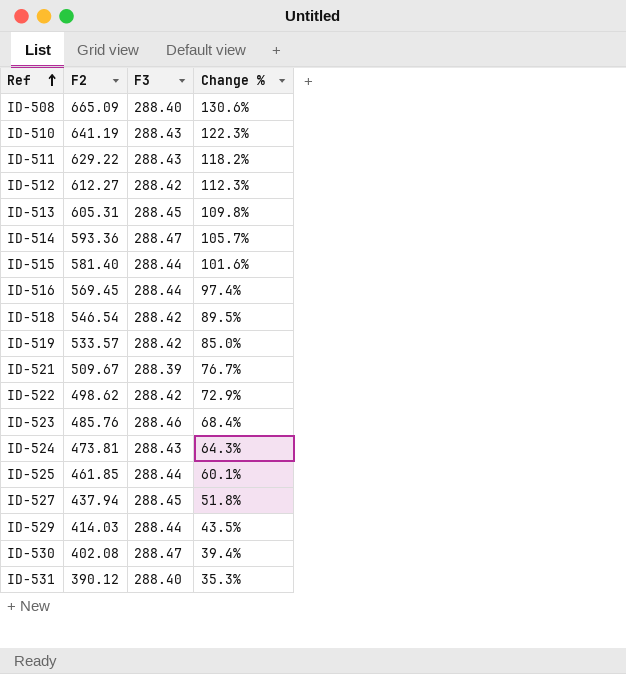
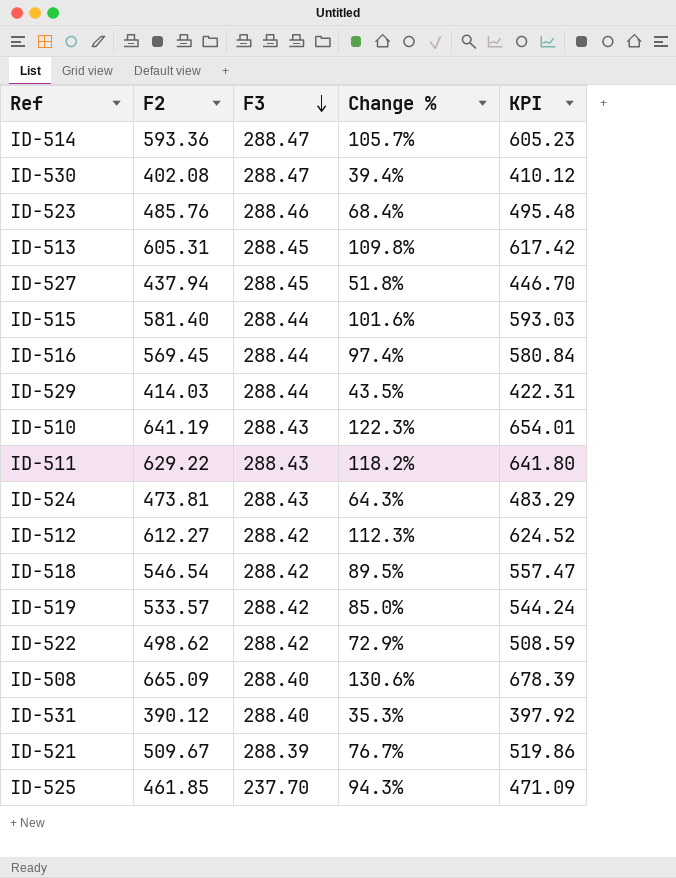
row order: Ref ascending -> F3 descending
column KPI | formula: none -> [F2] * 1.02
ID-525 | F3: 288.44 -> 237.70
ID-525 | Change %: 60.1% -> 94.3%

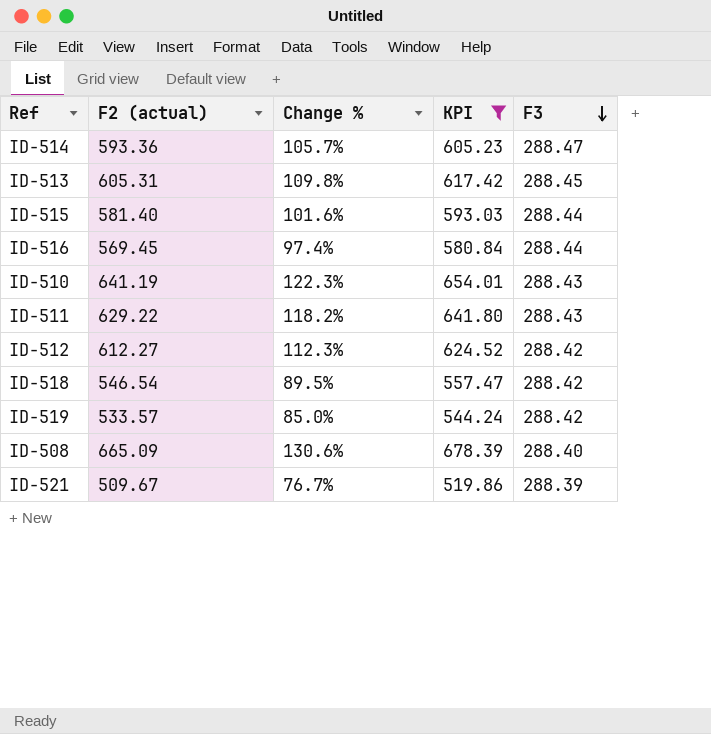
filter: none -> KPI >= 519.86
column name: F2 -> F2 (actual)
column F3 | position: 3 -> 5

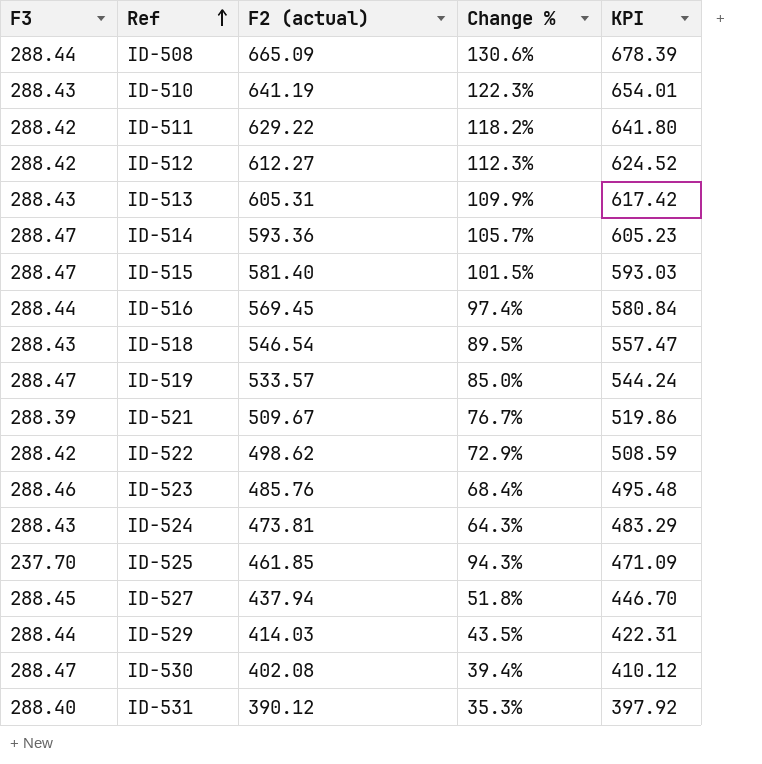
filter: KPI >= 519.86 -> none
row order: F3 descending -> Ref ascending
column F3 | position: 5 -> 1
ID-508 | F3: 288.40 -> 288.44
ID-511 | F3: 288.43 -> 288.42
ID-513 | F3: 288.45 -> 288.43
ID-513 | Change %: 109.8% -> 109.9%
ID-515 | F3: 288.44 -> 288.47
ID-515 | Change %: 101.6% -> 101.5%
ID-518 | F3: 288.42 -> 288.43
ID-519 | F3: 288.42 -> 288.47

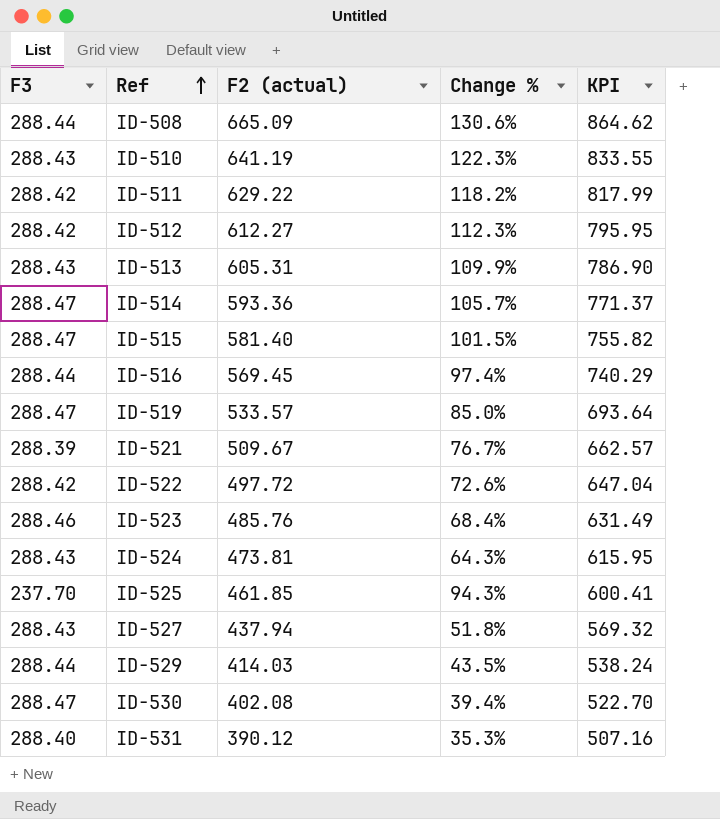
column KPI | formula: [F2 (actual)] * 1.02 -> [F2 (actual)] * 1.3
row ID-518: 288.43 | 546.54 | 89.5% | 557.47 -> none
ID-522 | F2 (actual): 498.62 -> 497.72
ID-522 | Change %: 72.9% -> 72.6%
ID-527 | F3: 288.45 -> 288.43

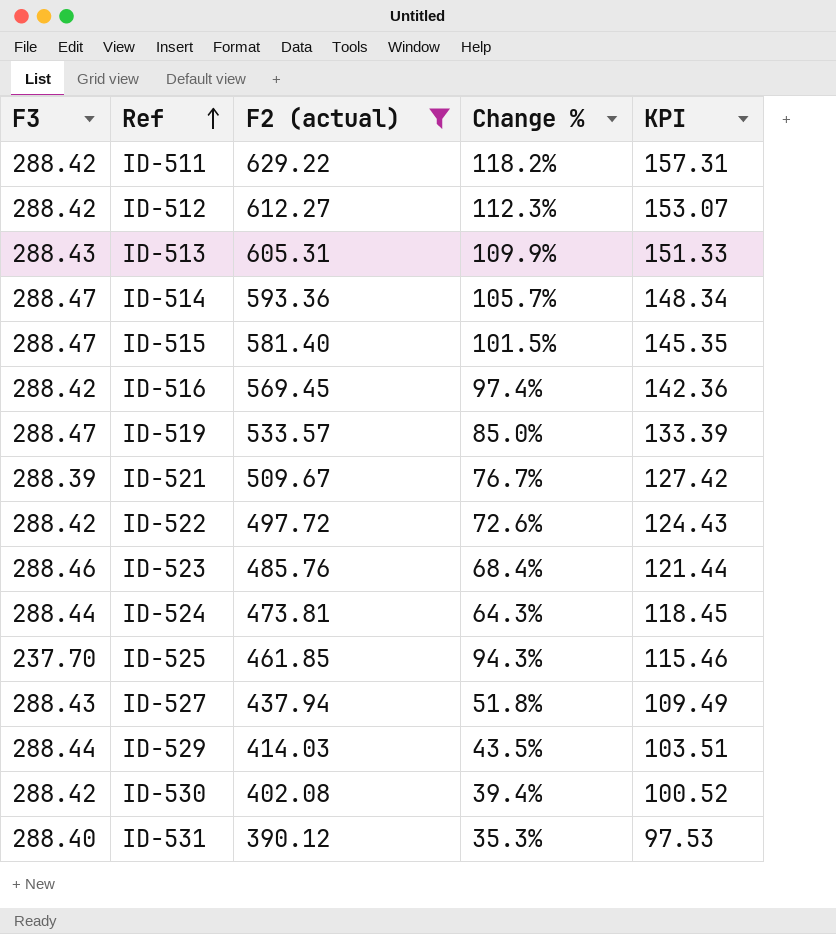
filter: none -> F2 (actual) <= 629.22
column KPI | formula: [F2 (actual)] * 1.3 -> [F2 (actual)] * 0.25
ID-516 | F3: 288.44 -> 288.42
ID-524 | F3: 288.43 -> 288.44
ID-530 | F3: 288.47 -> 288.42

